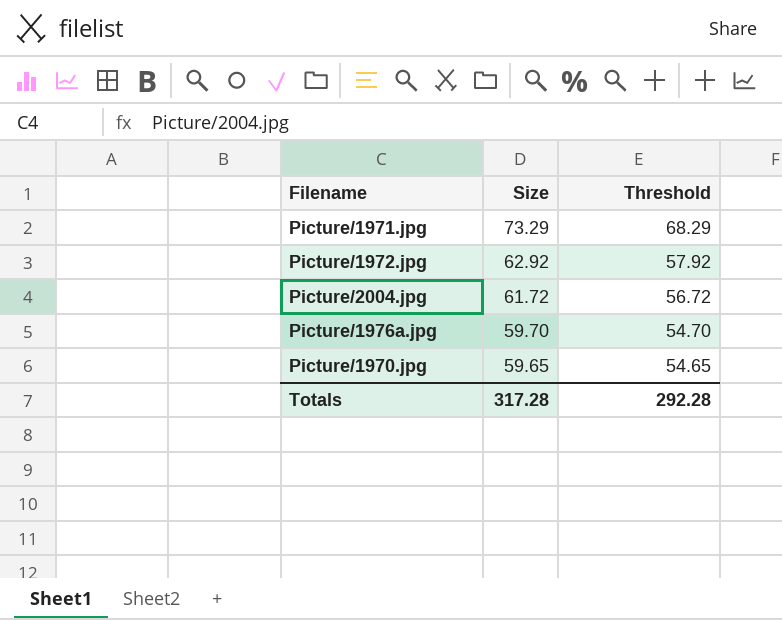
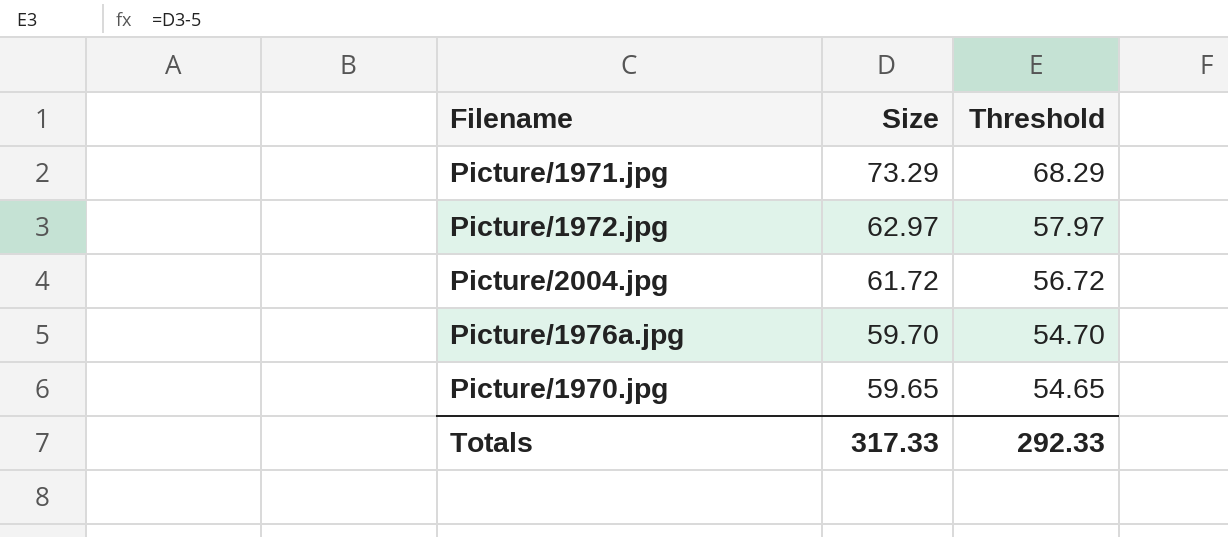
Picture/1972.jpg | Size: 62.92 -> 62.97
Picture/1972.jpg | Threshold: 57.92 -> 57.97
Totals | Size: 317.28 -> 317.33
Totals | Threshold: 292.28 -> 292.33

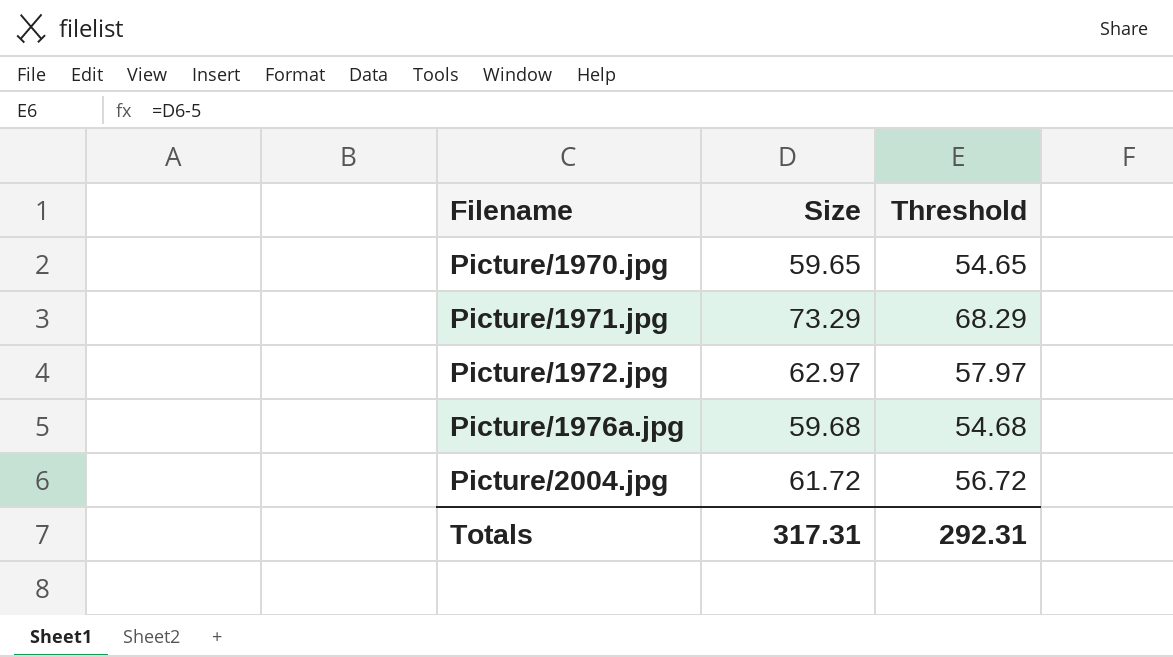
row order: Size descending -> Filename ascending
Picture/1976a.jpg | Size: 59.70 -> 59.68
Picture/1976a.jpg | Threshold: 54.70 -> 54.68
Totals | Size: 317.33 -> 317.31
Totals | Threshold: 292.33 -> 292.31

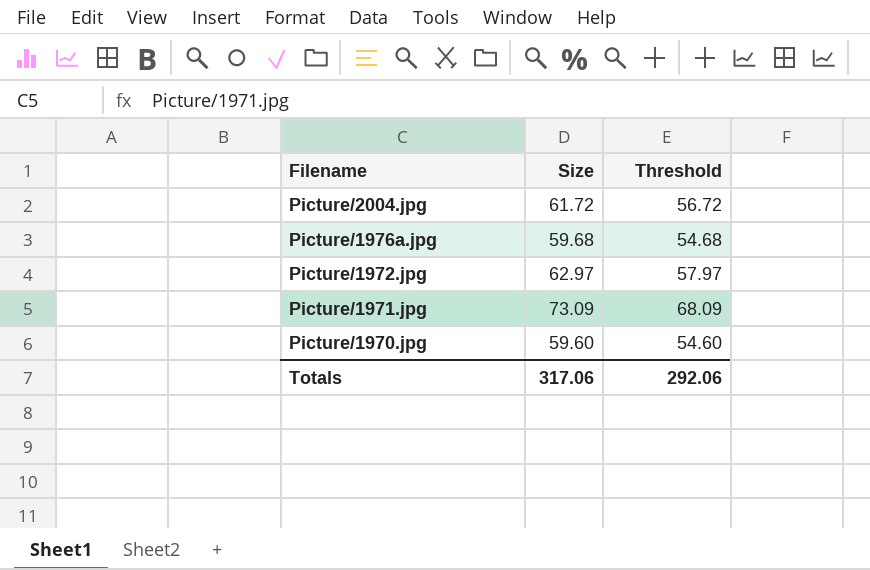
row order: Filename ascending -> Filename descending
Picture/1971.jpg | Size: 73.29 -> 73.09
Picture/1971.jpg | Threshold: 68.29 -> 68.09
Picture/1970.jpg | Size: 59.65 -> 59.60
Picture/1970.jpg | Threshold: 54.65 -> 54.60
Totals | Size: 317.31 -> 317.06
Totals | Threshold: 292.31 -> 292.06

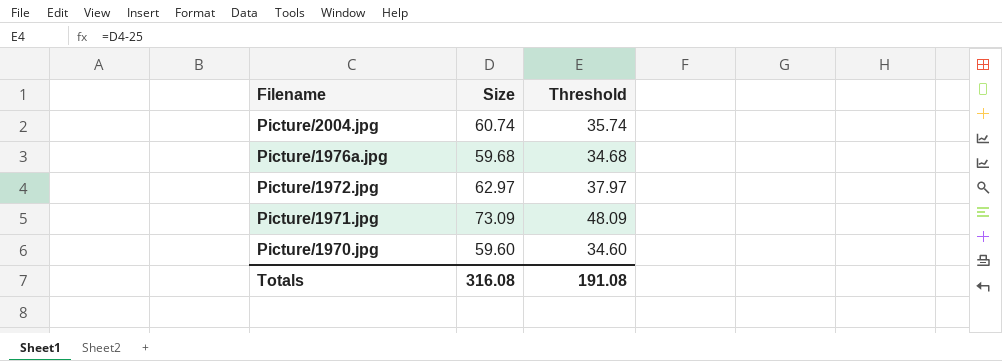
column Threshold | formula: [Size] - 5 -> [Size] - 25
Picture/2004.jpg | Size: 61.72 -> 60.74
Totals | Size: 317.06 -> 316.08
Totals | Threshold: 292.06 -> 191.08

